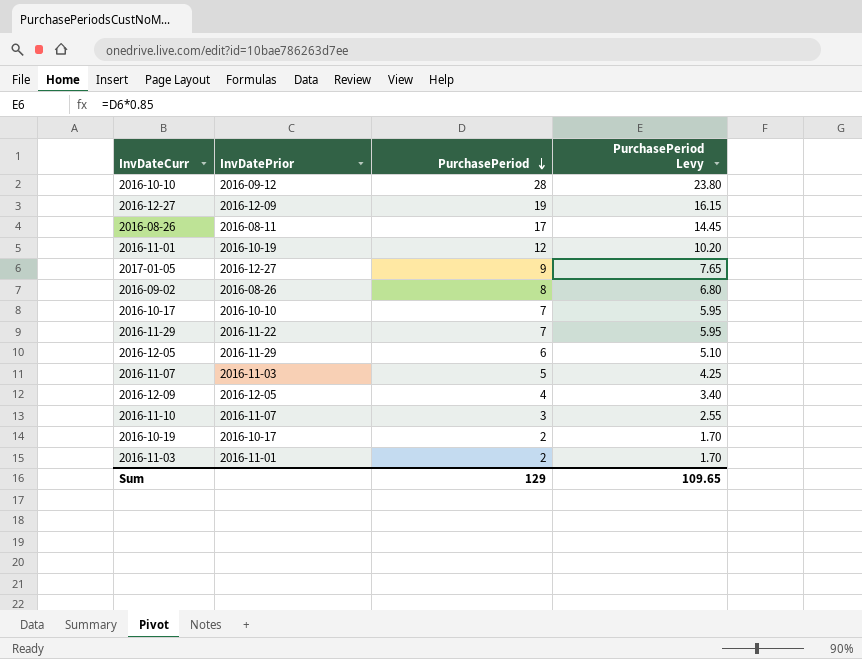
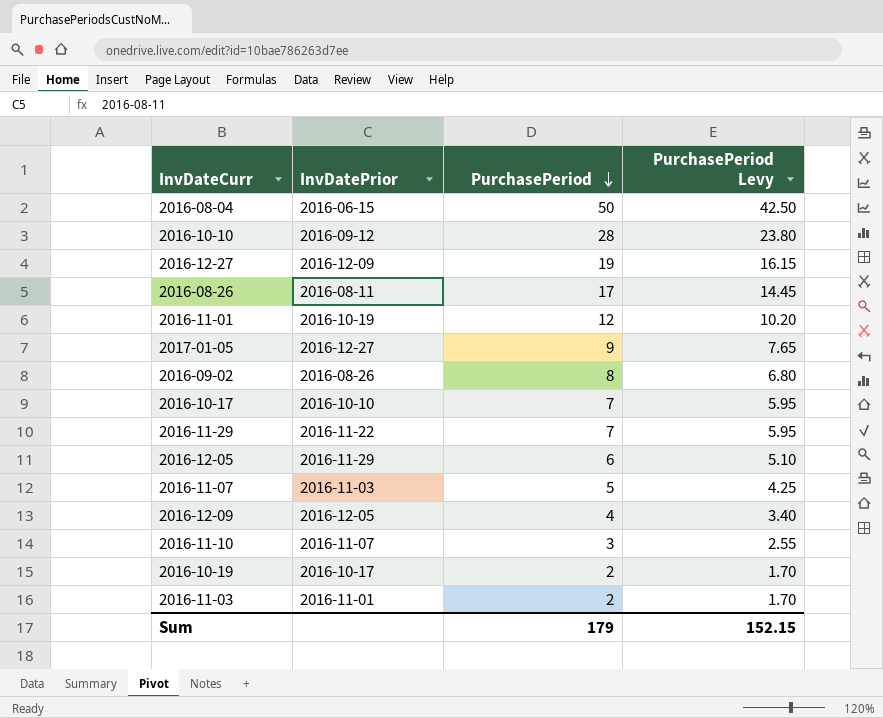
row 2016-08-04: none -> 2016-06-15 | 50 | 42.50
Sum | PurchasePeriod: 129 -> 179
Sum | PurchasePeriod Levy: 109.65 -> 152.15

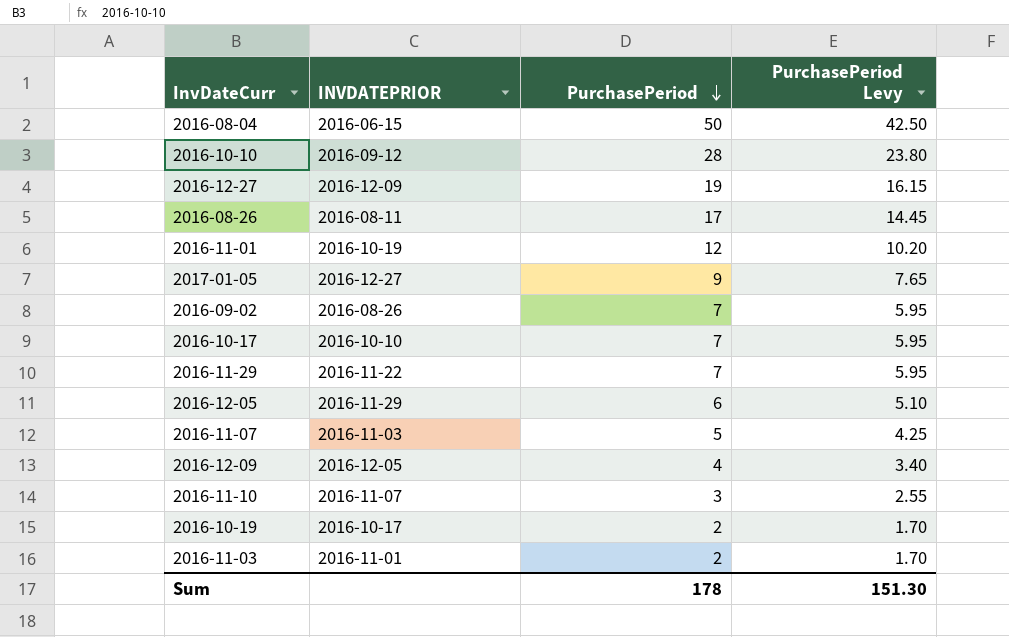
column name: InvDatePrior -> INVDATEPRIOR
2016-09-02 | PurchasePeriod: 8 -> 7
2016-09-02 | PurchasePeriod Levy: 6.80 -> 5.95
Sum | PurchasePeriod: 179 -> 178
Sum | PurchasePeriod Levy: 152.15 -> 151.30

